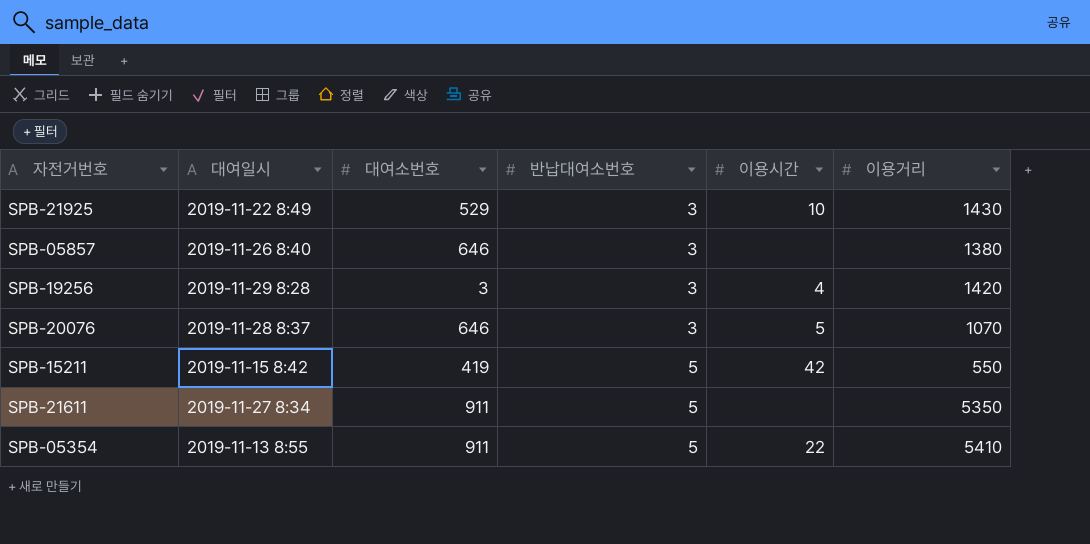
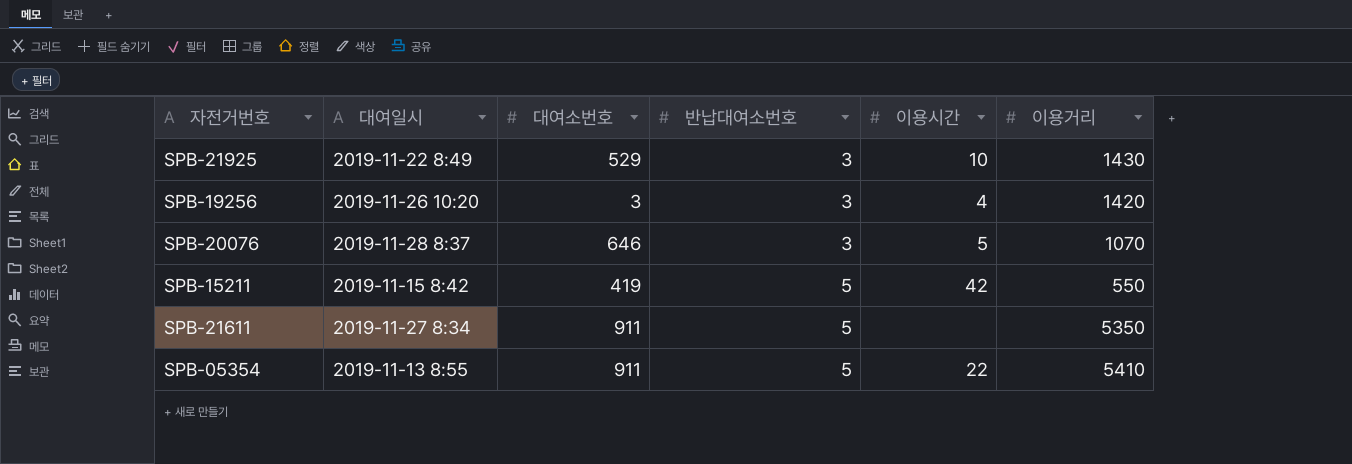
row SPB-05857: 2019-11-26 8:40 | 646 | 3 | none | 1380 -> none
SPB-19256 | 대여일시: 2019-11-29 8:28 -> 2019-11-26 10:20

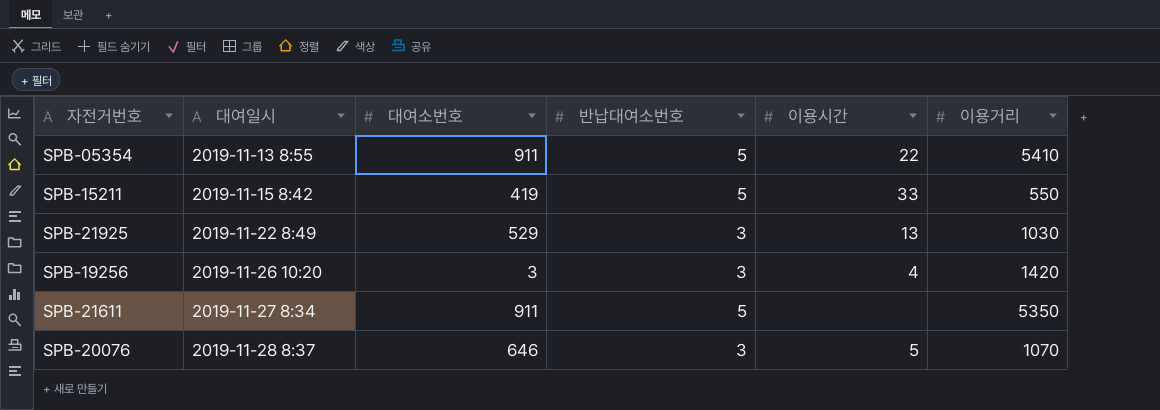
row order: 반납대여소번호 ascending -> 대여일시 ascending
SPB-15211 | 이용시간: 42 -> 33
SPB-21925 | 이용시간: 10 -> 13
SPB-21925 | 이용거리: 1430 -> 1030

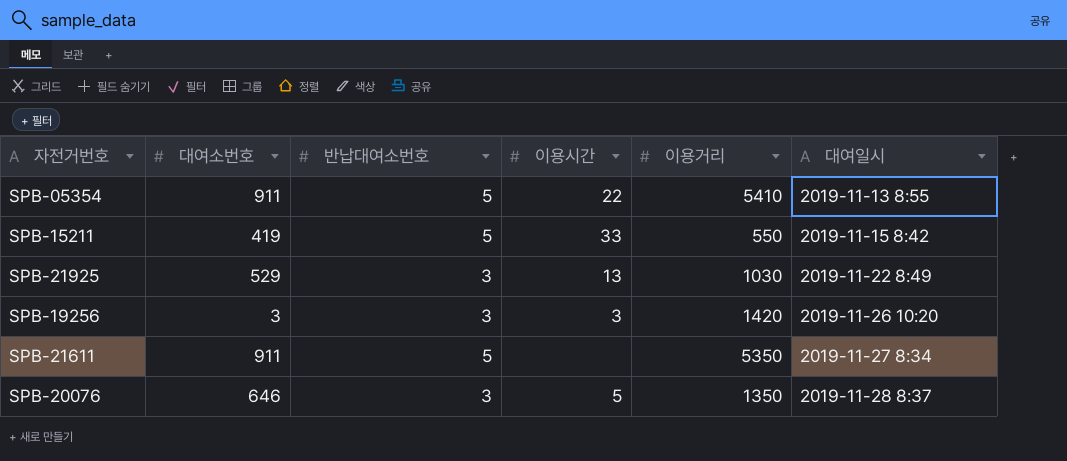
column 대여일시 | position: 2 -> 6
SPB-19256 | 이용시간: 4 -> 3
SPB-20076 | 이용거리: 1070 -> 1350

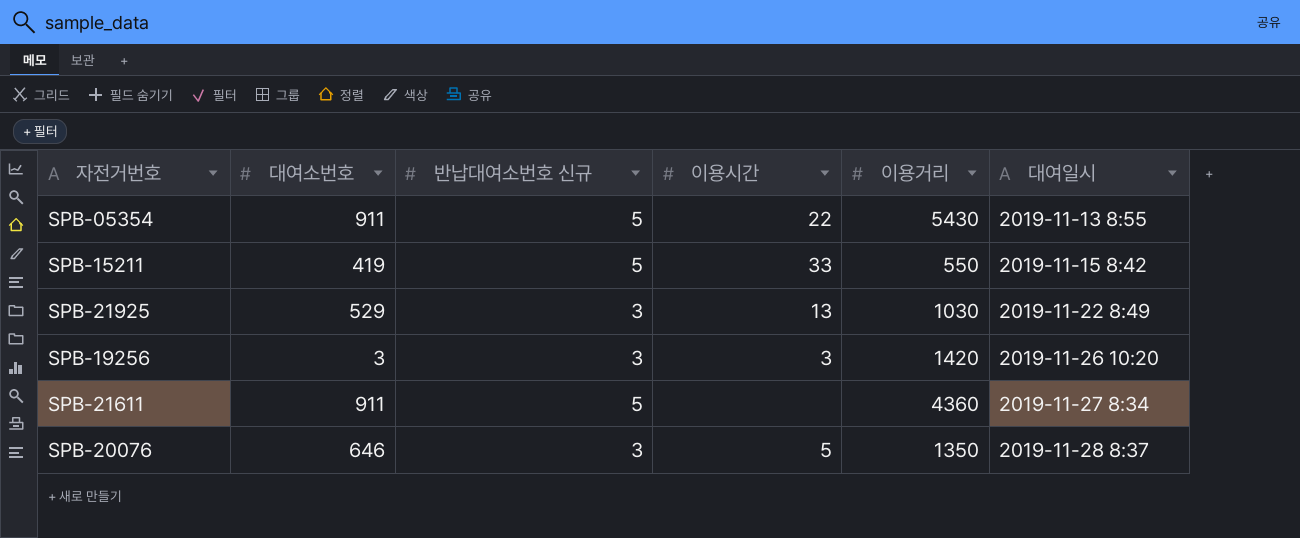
column name: 반납대여소번호 -> 반납대여소번호 신규
SPB-05354 | 이용거리: 5410 -> 5430
SPB-21611 | 이용거리: 5350 -> 4360

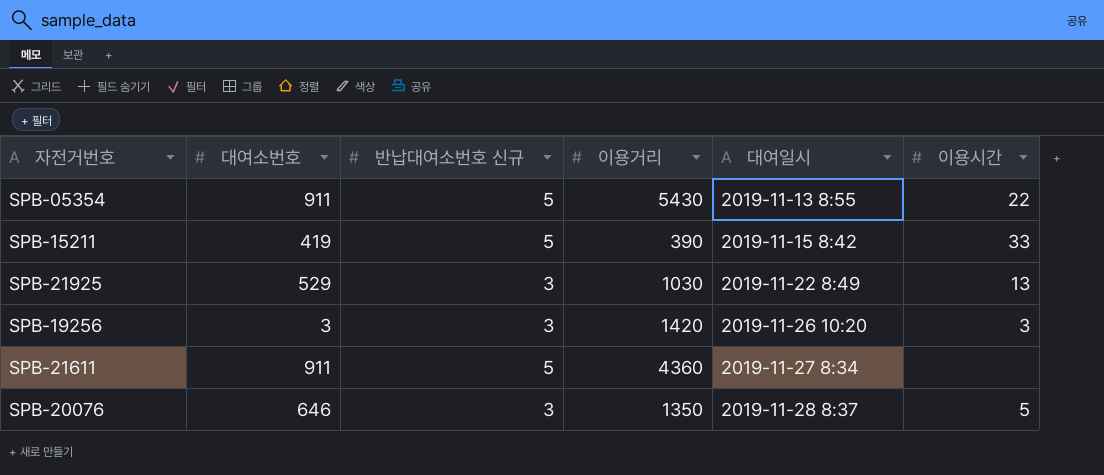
column 이용시간 | position: 4 -> 6
SPB-15211 | 이용거리: 550 -> 390

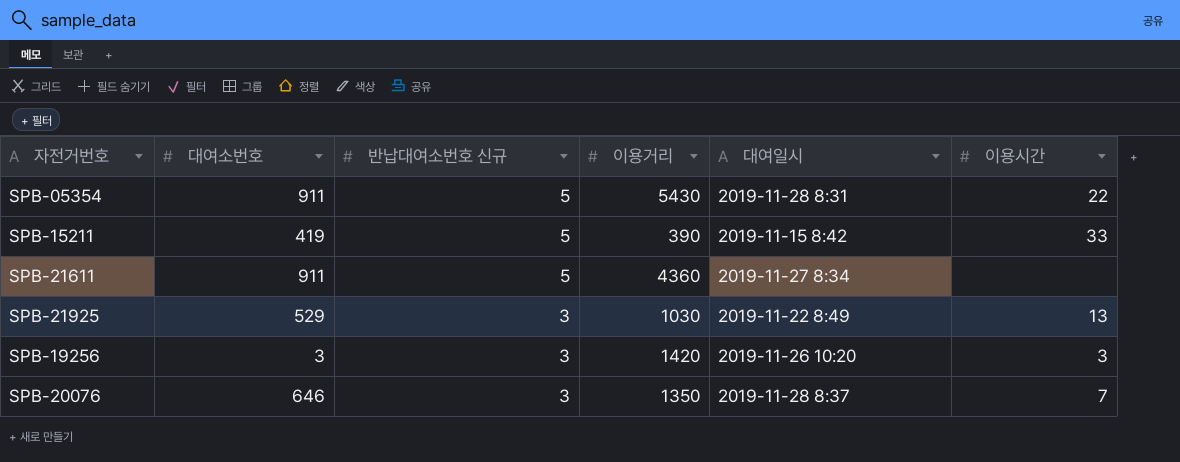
row order: 대여일시 ascending -> 반납대여소번호 신규 descending
SPB-05354 | 대여일시: 2019-11-13 8:55 -> 2019-11-28 8:31
SPB-20076 | 이용시간: 5 -> 7

